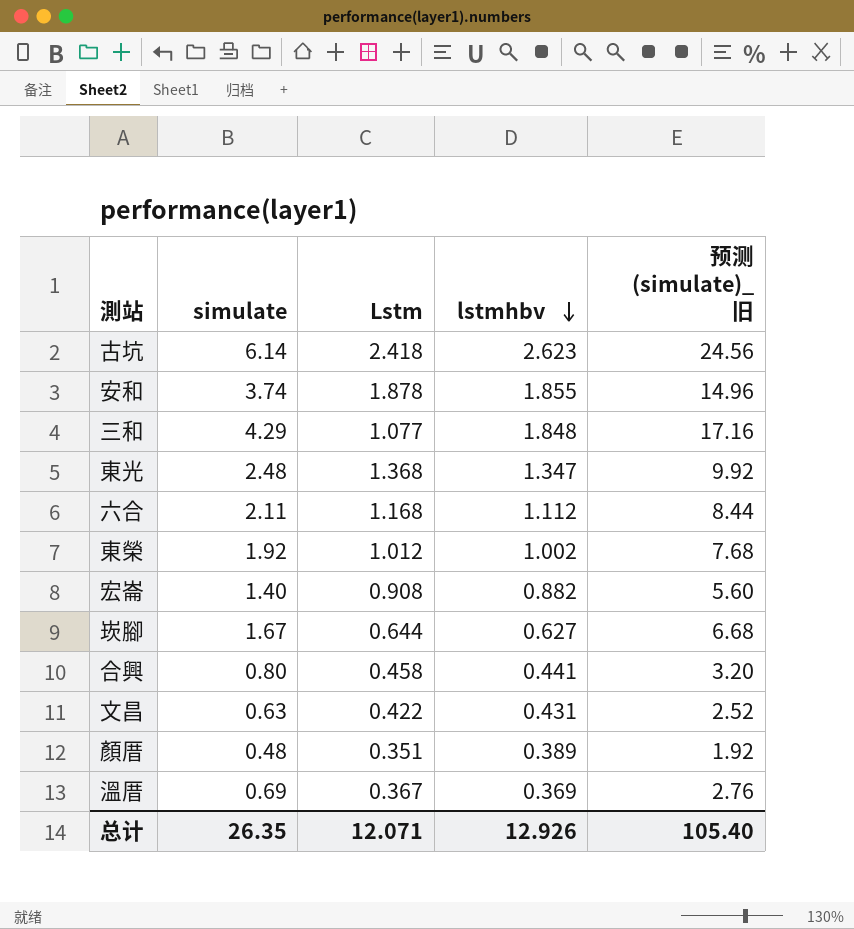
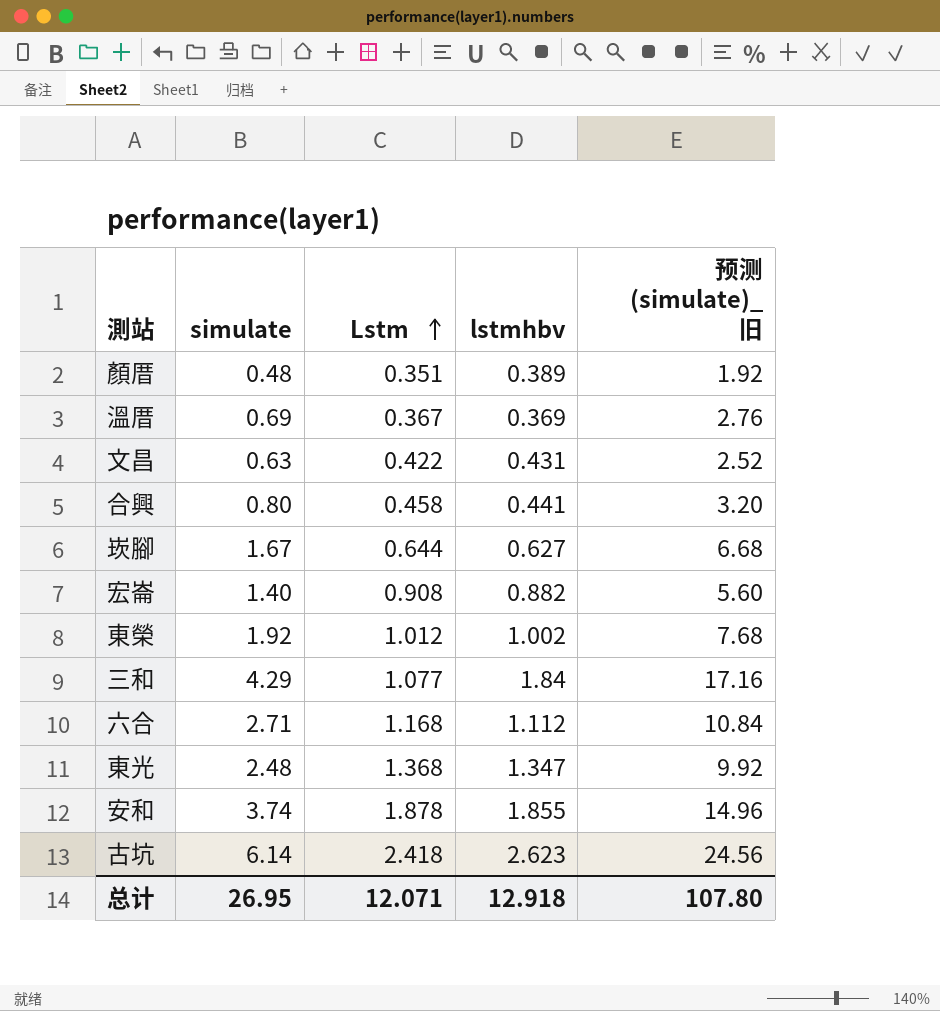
row order: lstmhbv descending -> Lstm ascending
三和 | lstmhbv: 1.848 -> 1.84
六合 | simulate: 2.11 -> 2.71
六合 | 预测 (simulate)_旧: 8.44 -> 10.84
总计 | simulate: 26.35 -> 26.95
总计 | lstmhbv: 12.926 -> 12.918
总计 | 预测 (simulate)_旧: 105.40 -> 107.80

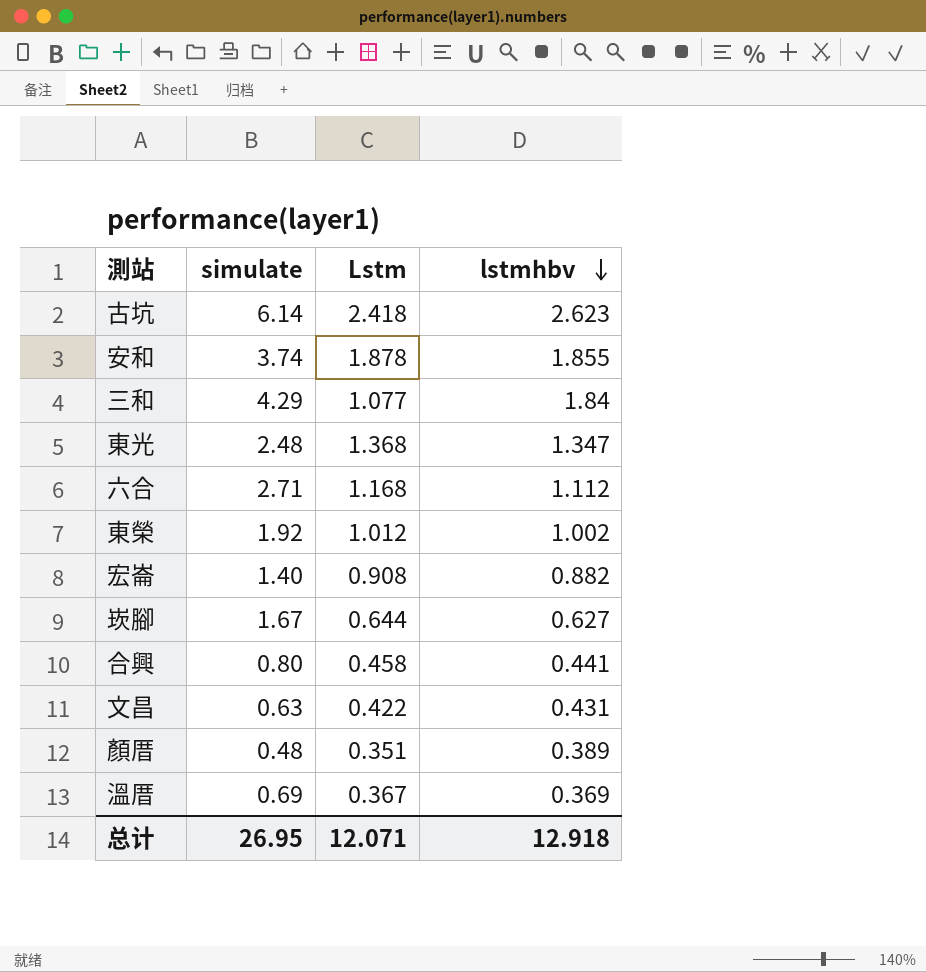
row order: Lstm ascending -> lstmhbv descending
column 预测 (simulate)_旧 | formula: [simulate] * 4 -> none

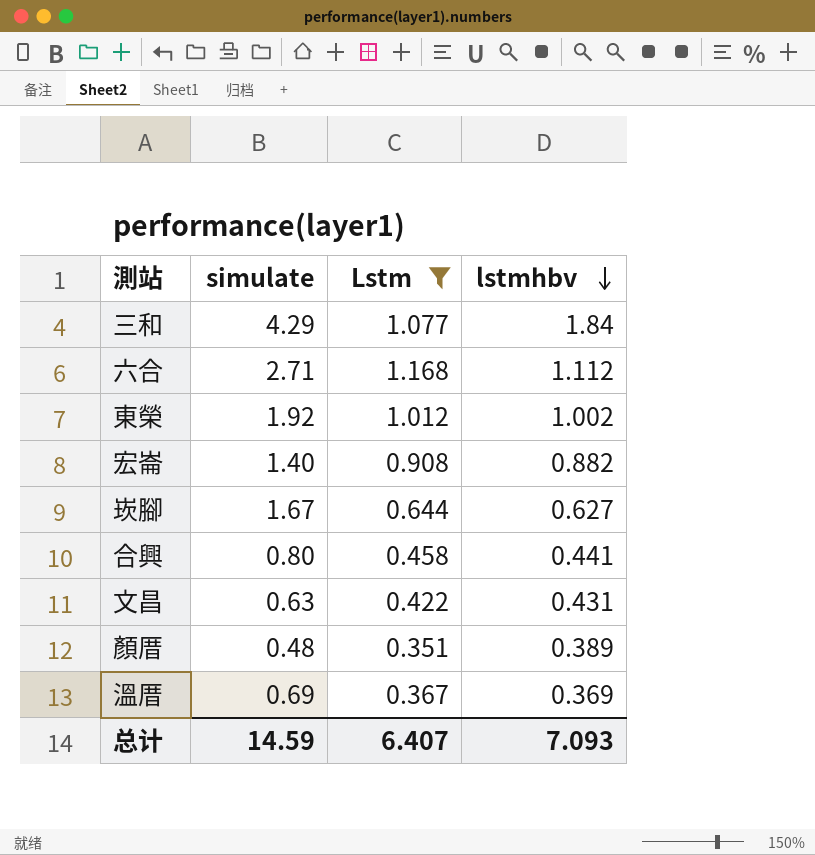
filter: none -> Lstm <= 1.168
总计 | simulate: 26.95 -> 14.59
总计 | Lstm: 12.071 -> 6.407
总计 | lstmhbv: 12.918 -> 7.093

